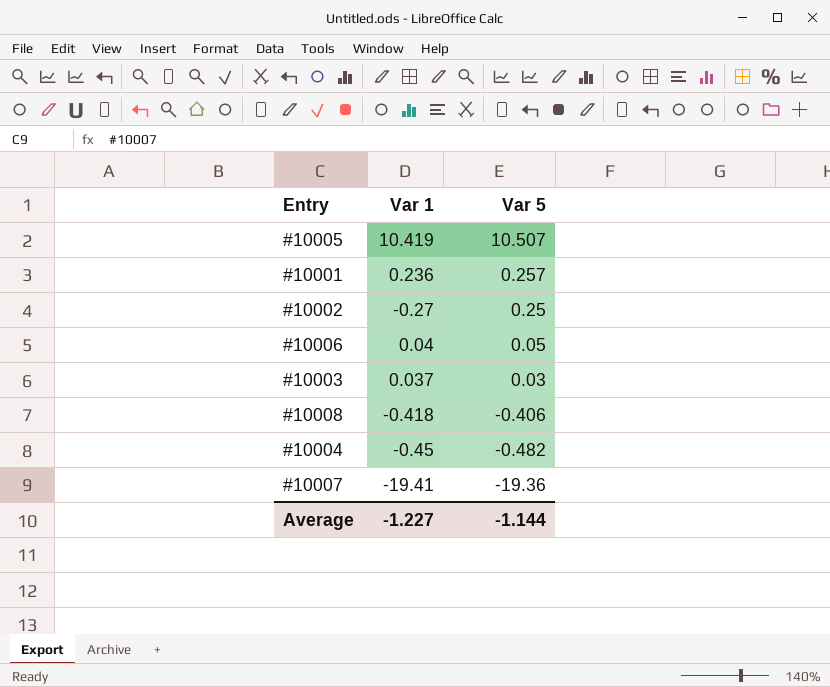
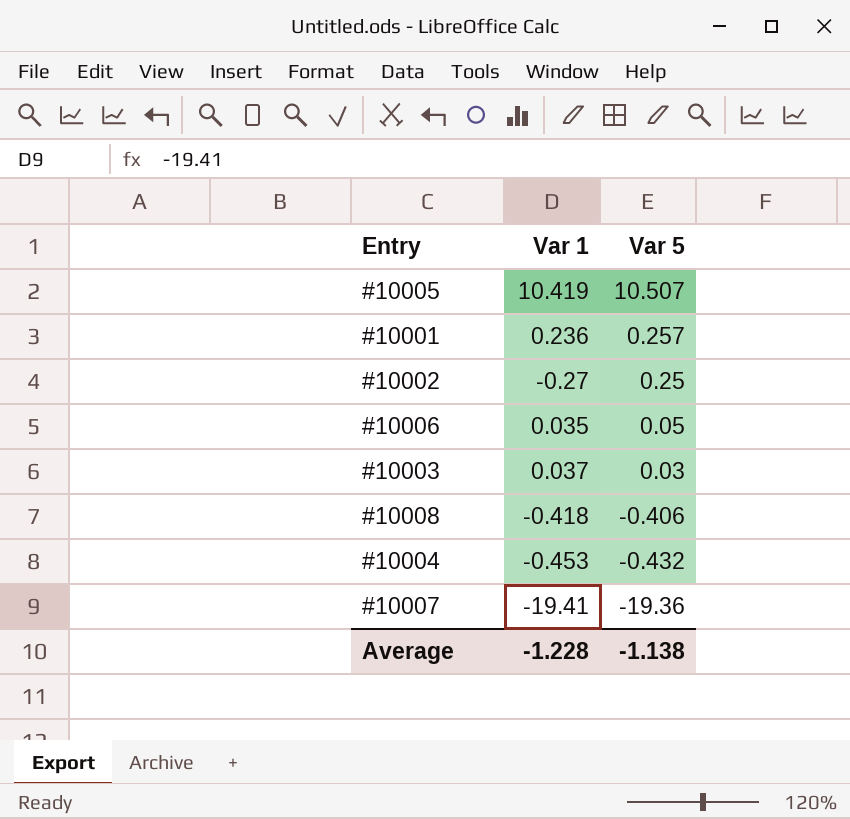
#10006 | Var 1: 0.04 -> 0.035
#10004 | Var 1: -0.45 -> -0.453
#10004 | Var 5: -0.482 -> -0.432
Average | Var 1: -1.227 -> -1.228
Average | Var 5: -1.144 -> -1.138

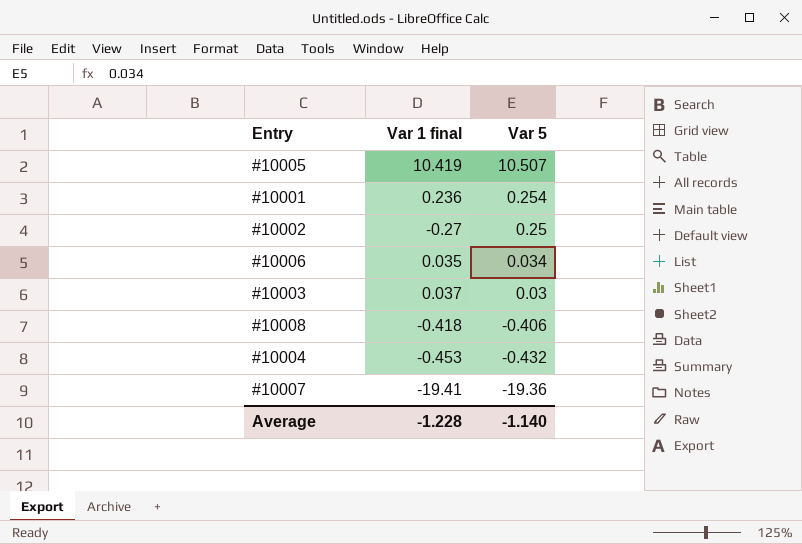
column name: Var 1 -> Var 1 final
#10001 | Var 5: 0.257 -> 0.254
#10006 | Var 5: 0.05 -> 0.034
Average | Var 5: -1.138 -> -1.140

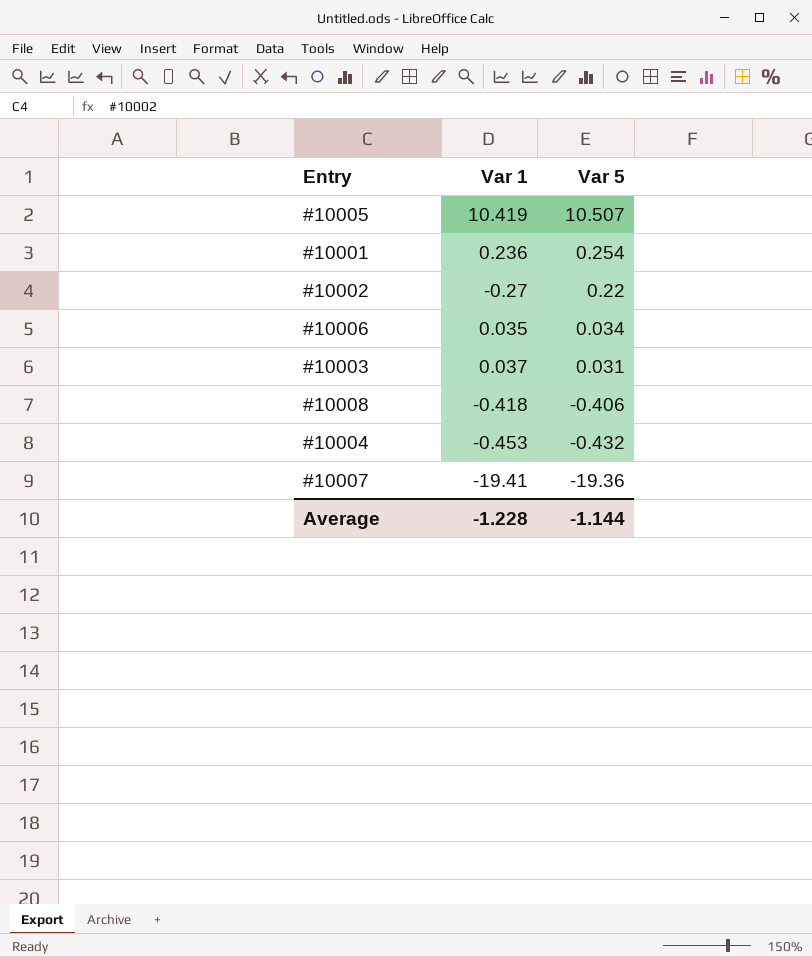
column name: Var 1 final -> Var 1
#10002 | Var 5: 0.25 -> 0.22
#10003 | Var 5: 0.03 -> 0.031
Average | Var 5: -1.140 -> -1.144

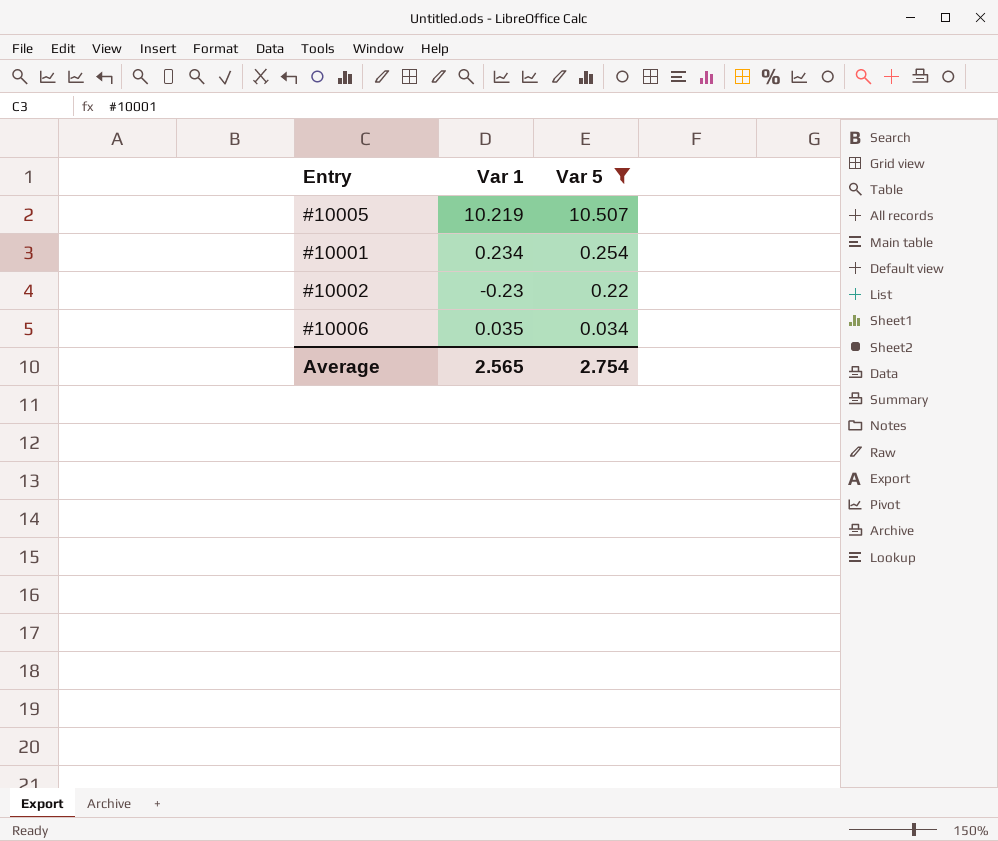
filter: none -> Var 5 >= 0.034
#10005 | Var 1: 10.419 -> 10.219
#10001 | Var 1: 0.236 -> 0.234
#10002 | Var 1: -0.27 -> -0.23
Average | Var 1: -1.228 -> 2.565
Average | Var 5: -1.144 -> 2.754

